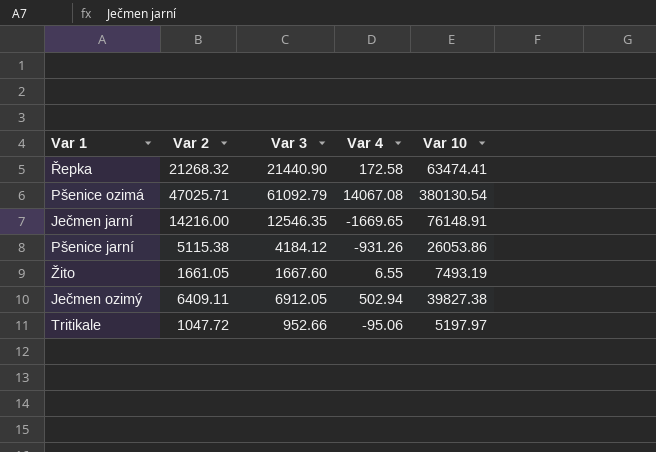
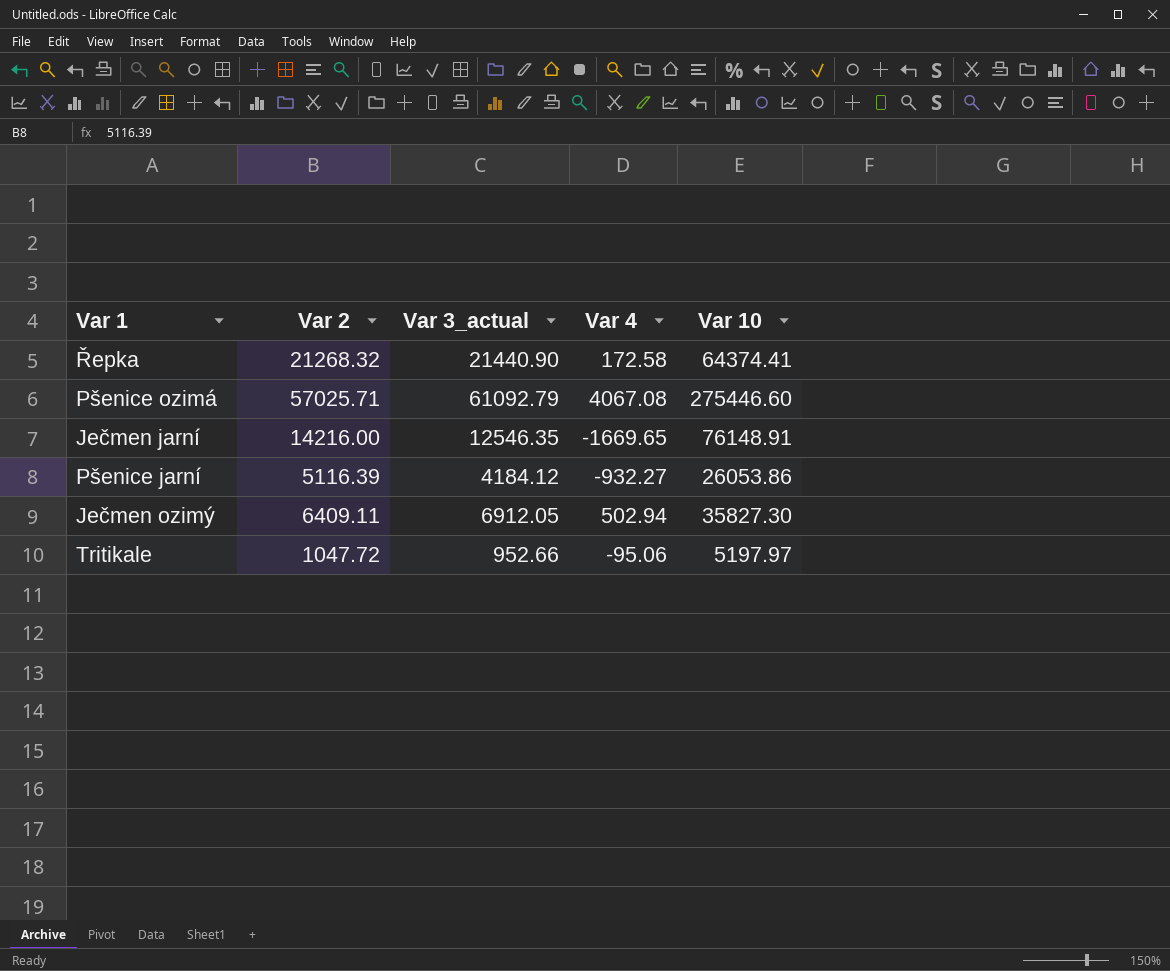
column name: Var 3 -> Var 3_actual
row Žito: 1661.05 | 1667.60 | 6.55 | 7493.19 -> none
Řepka | Var 10: 63474.41 -> 64374.41
Pšenice ozimá | Var 2: 47025.71 -> 57025.71
Pšenice ozimá | Var 4: 14067.08 -> 4067.08
Pšenice ozimá | Var 10: 380130.54 -> 275446.60
Pšenice jarní | Var 2: 5115.38 -> 5116.39
Pšenice jarní | Var 4: -931.26 -> -932.27
Ječmen ozimý | Var 10: 39827.38 -> 35827.30

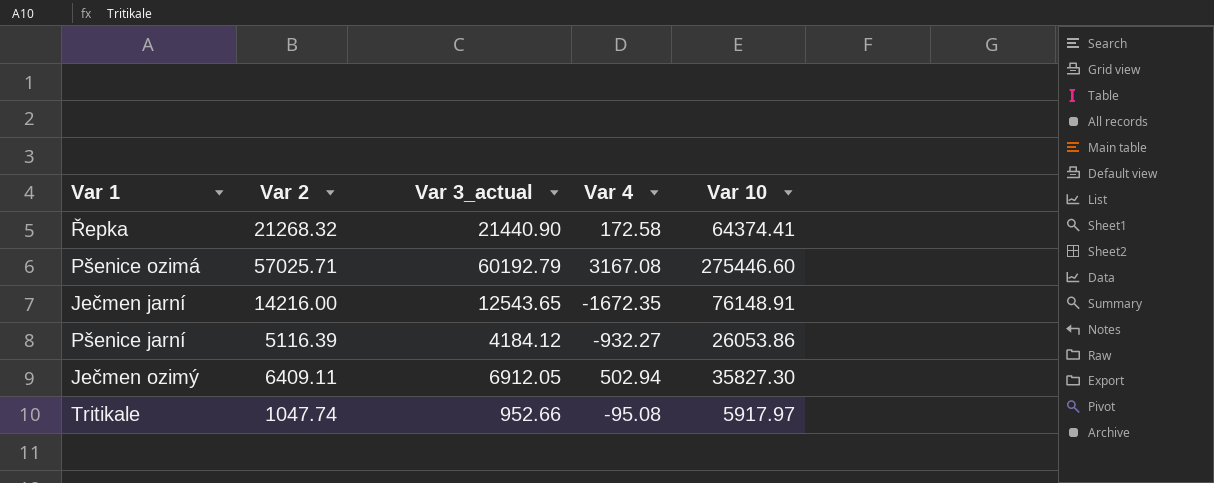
Pšenice ozimá | Var 3_actual: 61092.79 -> 60192.79
Pšenice ozimá | Var 4: 4067.08 -> 3167.08
Ječmen jarní | Var 3_actual: 12546.35 -> 12543.65
Ječmen jarní | Var 4: -1669.65 -> -1672.35
Tritikale | Var 2: 1047.72 -> 1047.74
Tritikale | Var 4: -95.06 -> -95.08
Tritikale | Var 10: 5197.97 -> 5917.97

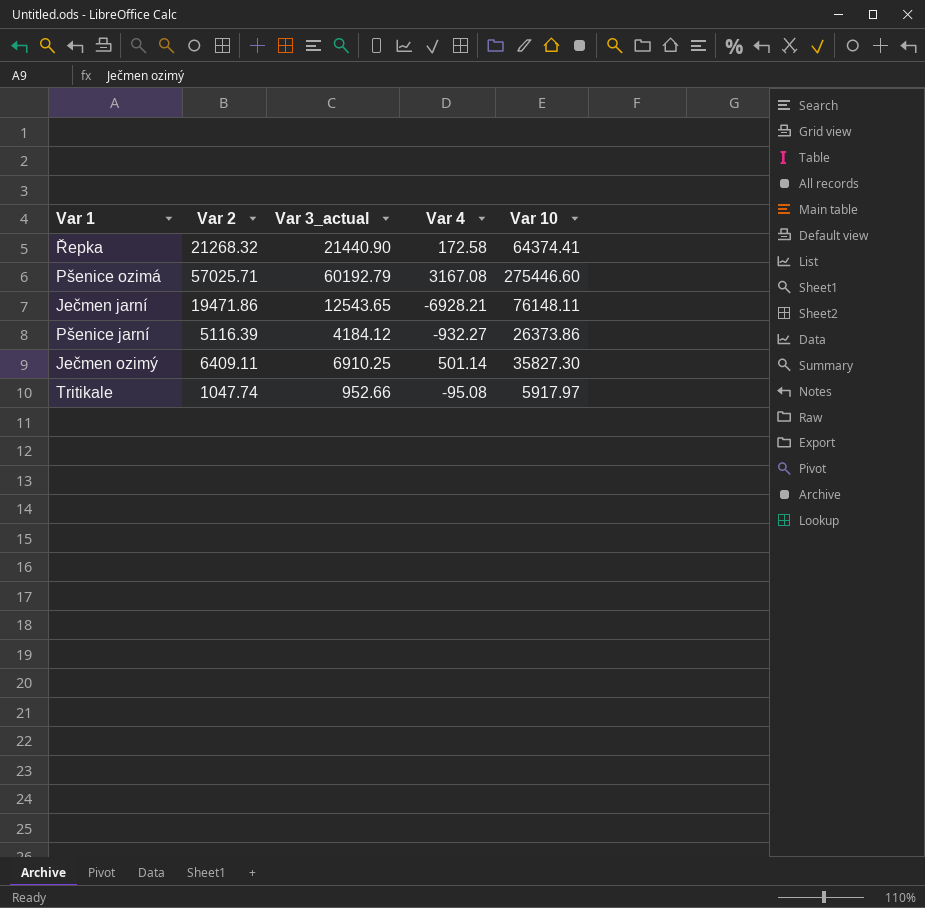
Ječmen jarní | Var 2: 14216.00 -> 19471.86
Ječmen jarní | Var 4: -1672.35 -> -6928.21
Ječmen jarní | Var 10: 76148.91 -> 76148.11
Pšenice jarní | Var 10: 26053.86 -> 26373.86
Ječmen ozimý | Var 3_actual: 6912.05 -> 6910.25
Ječmen ozimý | Var 4: 502.94 -> 501.14

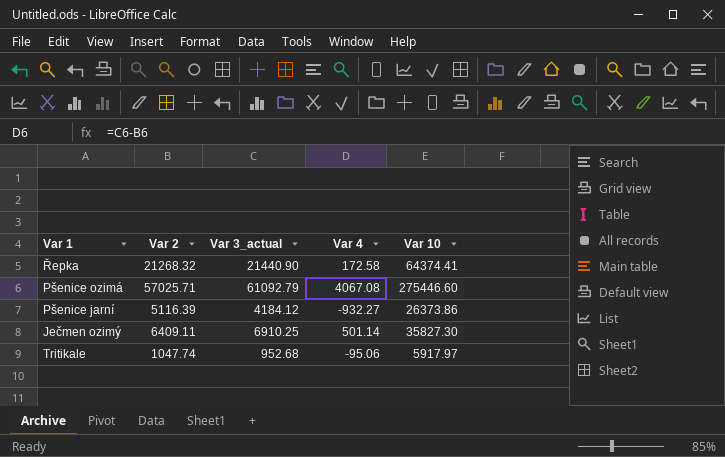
row Ječmen jarní: 19471.86 | 12543.65 | -6928.21 | 76148.11 -> none
Pšenice ozimá | Var 3_actual: 60192.79 -> 61092.79
Pšenice ozimá | Var 4: 3167.08 -> 4067.08
Tritikale | Var 3_actual: 952.66 -> 952.68
Tritikale | Var 4: -95.08 -> -95.06

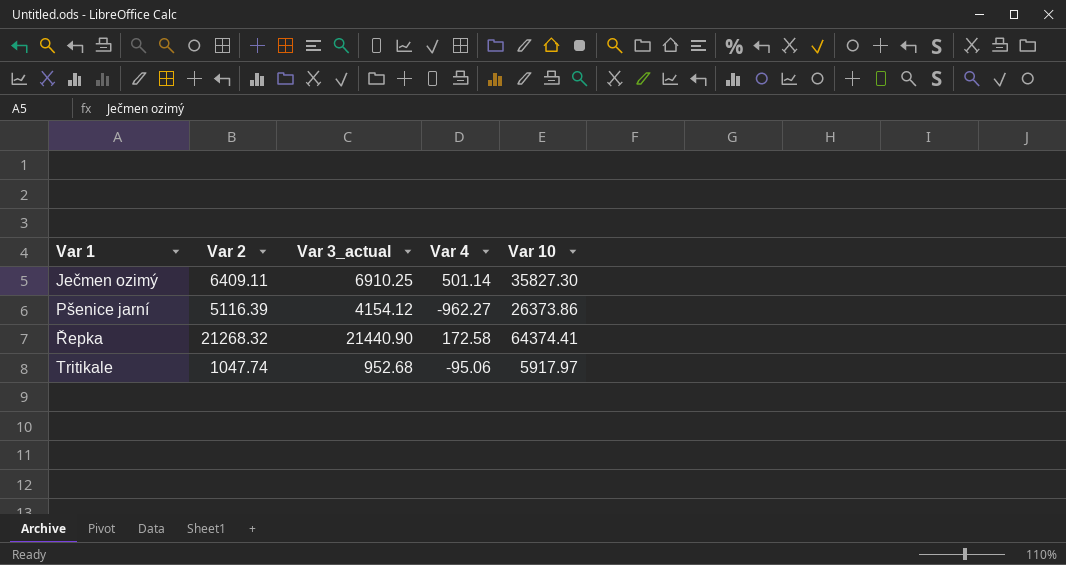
row order: none -> Var 1 ascending
row Pšenice ozimá: 57025.71 | 61092.79 | 4067.08 | 275446.60 -> none
Pšenice jarní | Var 3_actual: 4184.12 -> 4154.12
Pšenice jarní | Var 4: -932.27 -> -962.27

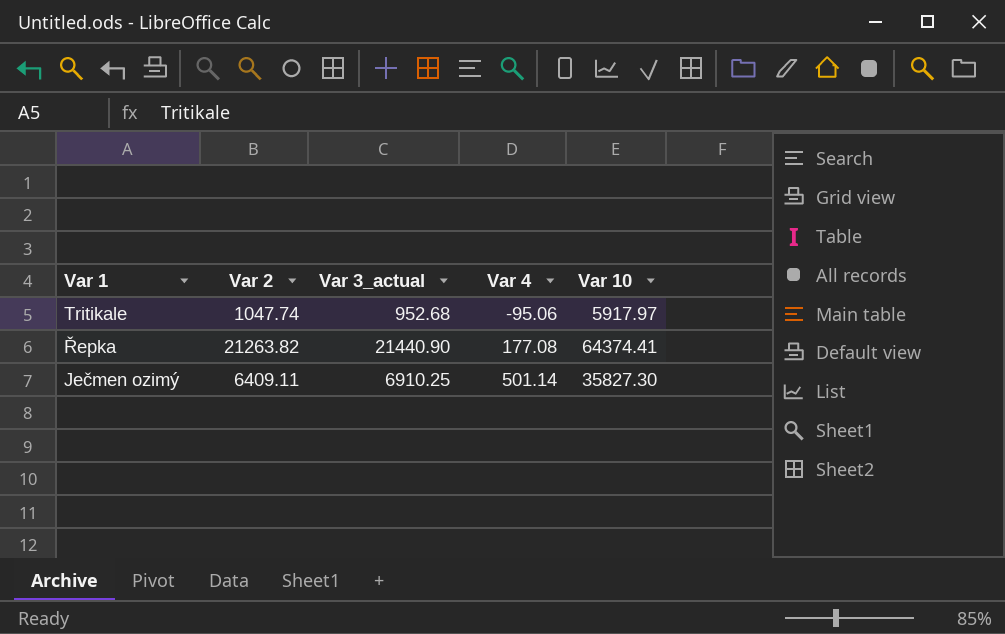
row order: Var 1 ascending -> Var 1 descending
row Pšenice jarní: 5116.39 | 4154.12 | -962.27 | 26373.86 -> none
Řepka | Var 2: 21268.32 -> 21263.82
Řepka | Var 4: 172.58 -> 177.08

